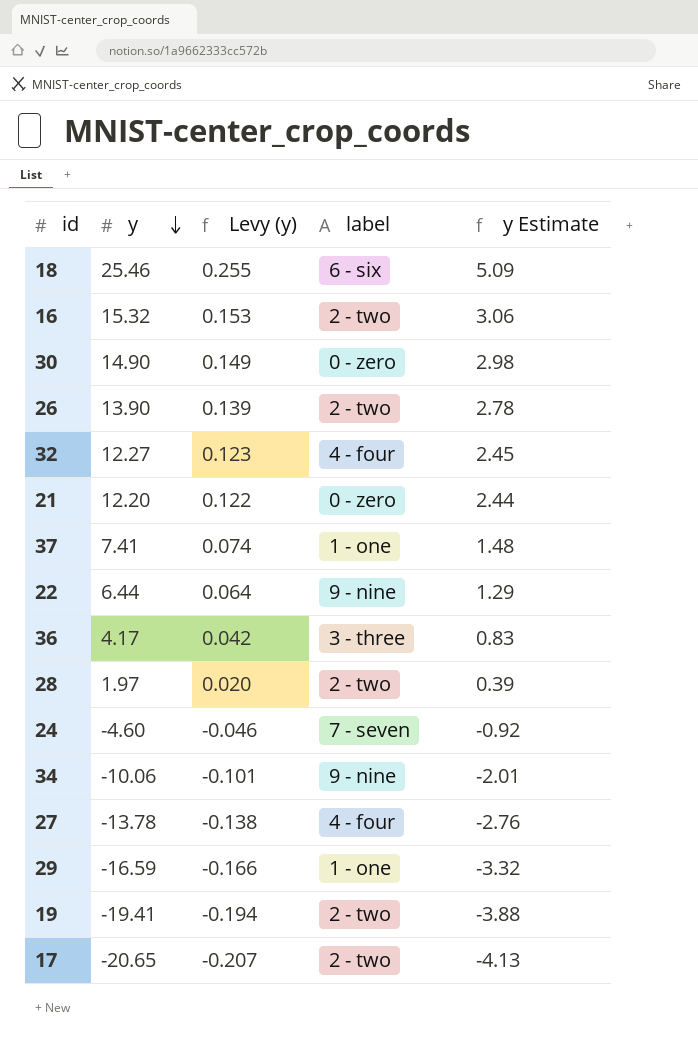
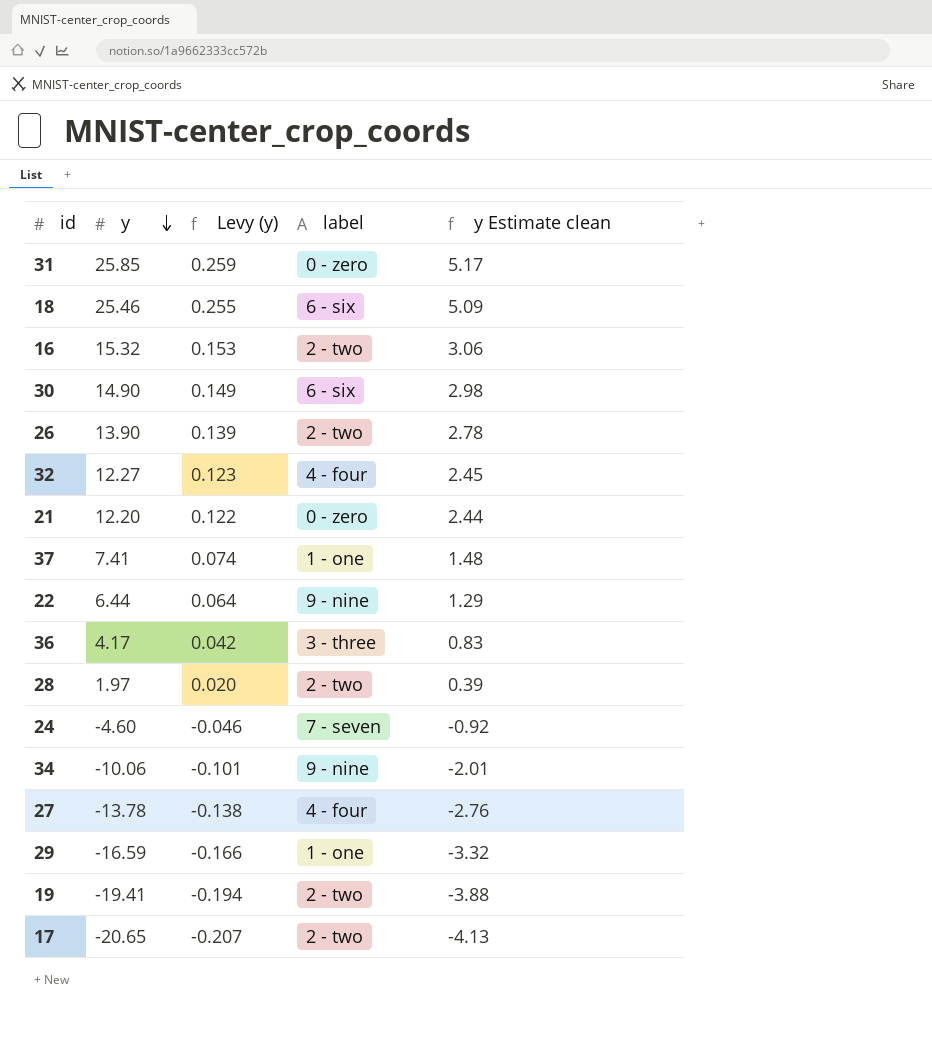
column name: y Estimate -> y Estimate clean
row 31: none -> 25.85 | 0.259 | 0 - zero | 5.17
30 | label: 0 - zero -> 6 - six

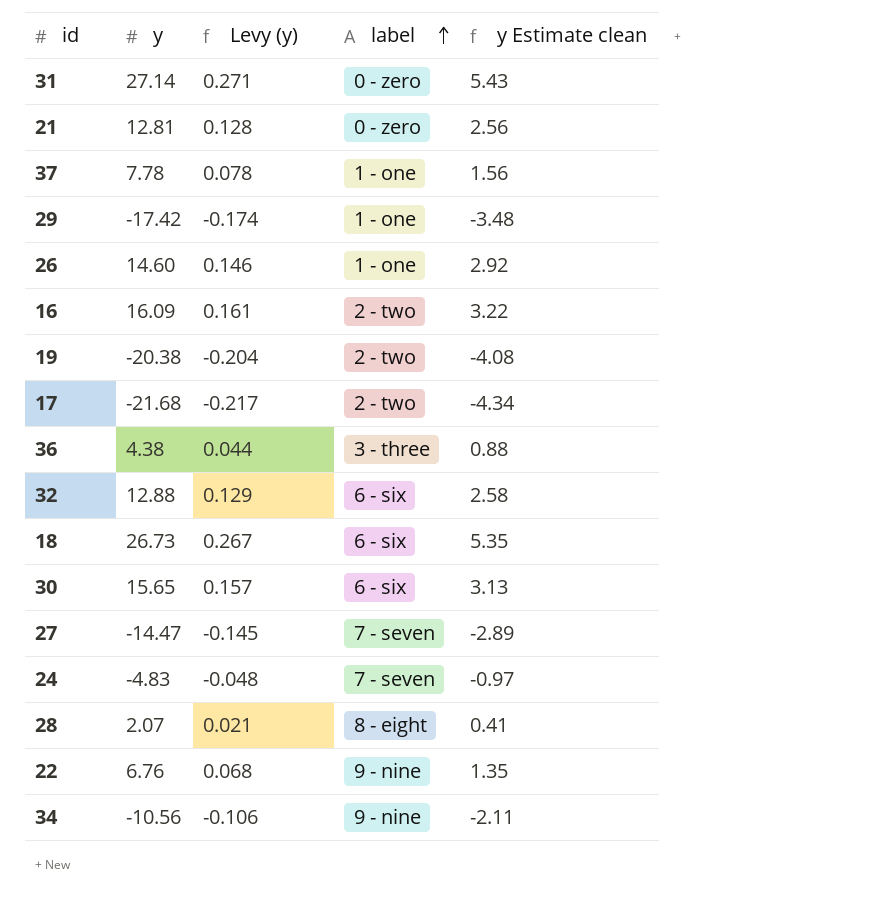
row order: y descending -> label ascending
31 | y: 25.85 -> 27.14
31 | Levy (y): 0.259 -> 0.271
31 | y Estimate clean: 5.17 -> 5.43
21 | y: 12.20 -> 12.81
21 | Levy (y): 0.122 -> 0.128
21 | y Estimate clean: 2.44 -> 2.56
37 | y: 7.41 -> 7.78
37 | Levy (y): 0.074 -> 0.078
37 | y Estimate clean: 1.48 -> 1.56
29 | y: -16.59 -> -17.42
29 | Levy (y): -0.166 -> -0.174
29 | y Estimate clean: -3.32 -> -3.48
26 | y: 13.90 -> 14.60
26 | Levy (y): 0.139 -> 0.146
26 | label: 2 - two -> 1 - one
26 | y Estimate clean: 2.78 -> 2.92
16 | y: 15.32 -> 16.09
16 | Levy (y): 0.153 -> 0.161
16 | y Estimate clean: 3.06 -> 3.22
19 | y: -19.41 -> -20.38
19 | Levy (y): -0.194 -> -0.204
19 | y Estimate clean: -3.88 -> -4.08
17 | y: -20.65 -> -21.68
17 | Levy (y): -0.207 -> -0.217
17 | y Estimate clean: -4.13 -> -4.34
36 | y: 4.17 -> 4.38
36 | Levy (y): 0.042 -> 0.044
36 | y Estimate clean: 0.83 -> 0.88
32 | y: 12.27 -> 12.88
32 | Levy (y): 0.123 -> 0.129
32 | label: 4 - four -> 6 - six
32 | y Estimate clean: 2.45 -> 2.58
18 | y: 25.46 -> 26.73
18 | Levy (y): 0.255 -> 0.267
18 | y Estimate clean: 5.09 -> 5.35
30 | y: 14.90 -> 15.65
30 | Levy (y): 0.149 -> 0.157
30 | y Estimate clean: 2.98 -> 3.13
27 | y: -13.78 -> -14.47
27 | Levy (y): -0.138 -> -0.145
27 | label: 4 - four -> 7 - seven
27 | y Estimate clean: -2.76 -> -2.89
24 | y: -4.60 -> -4.83
24 | Levy (y): -0.046 -> -0.048
24 | y Estimate clean: -0.92 -> -0.97
28 | y: 1.97 -> 2.07
28 | Levy (y): 0.020 -> 0.021
28 | label: 2 - two -> 8 - eight
28 | y Estimate clean: 0.39 -> 0.41
22 | y: 6.44 -> 6.76
22 | Levy (y): 0.064 -> 0.068
22 | y Estimate clean: 1.29 -> 1.35
34 | y: -10.06 -> -10.56
34 | Levy (y): -0.101 -> -0.106
34 | y Estimate clean: -2.01 -> -2.11

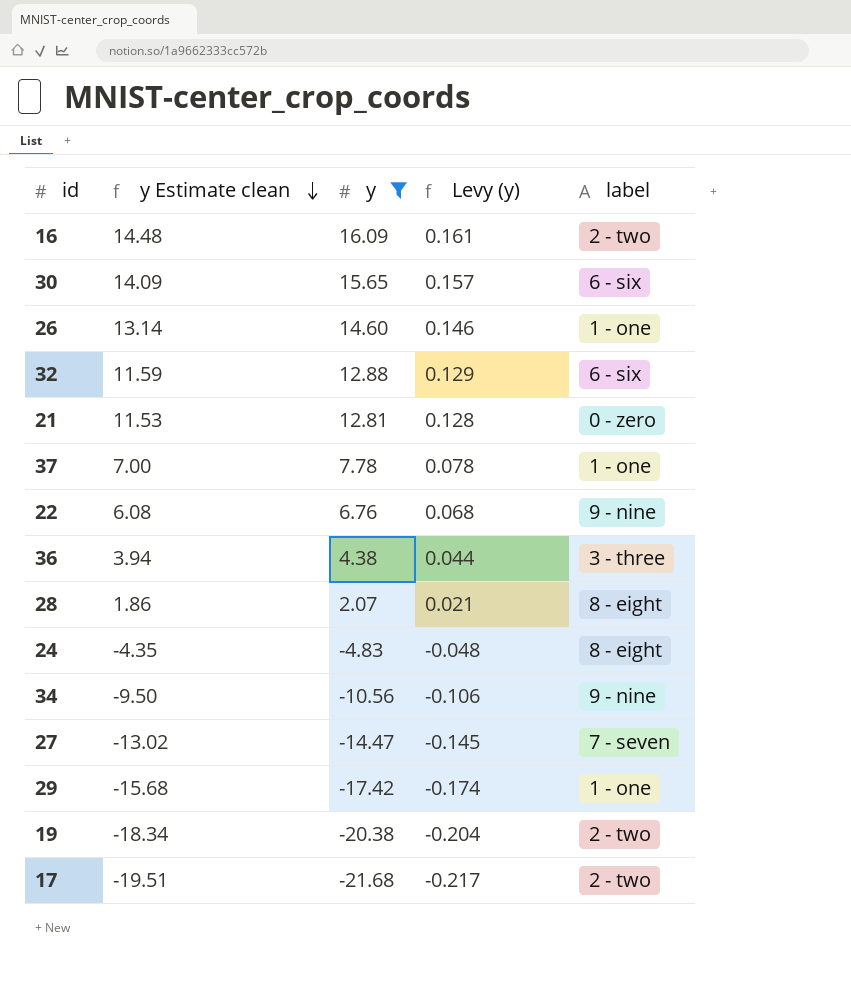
filter: none -> y <= 16.09
row order: label ascending -> y Estimate clean descending
column y Estimate clean | formula: [y] * 0.2 -> [y] * 0.9
column y Estimate clean | position: 5 -> 2
24 | label: 7 - seven -> 8 - eight

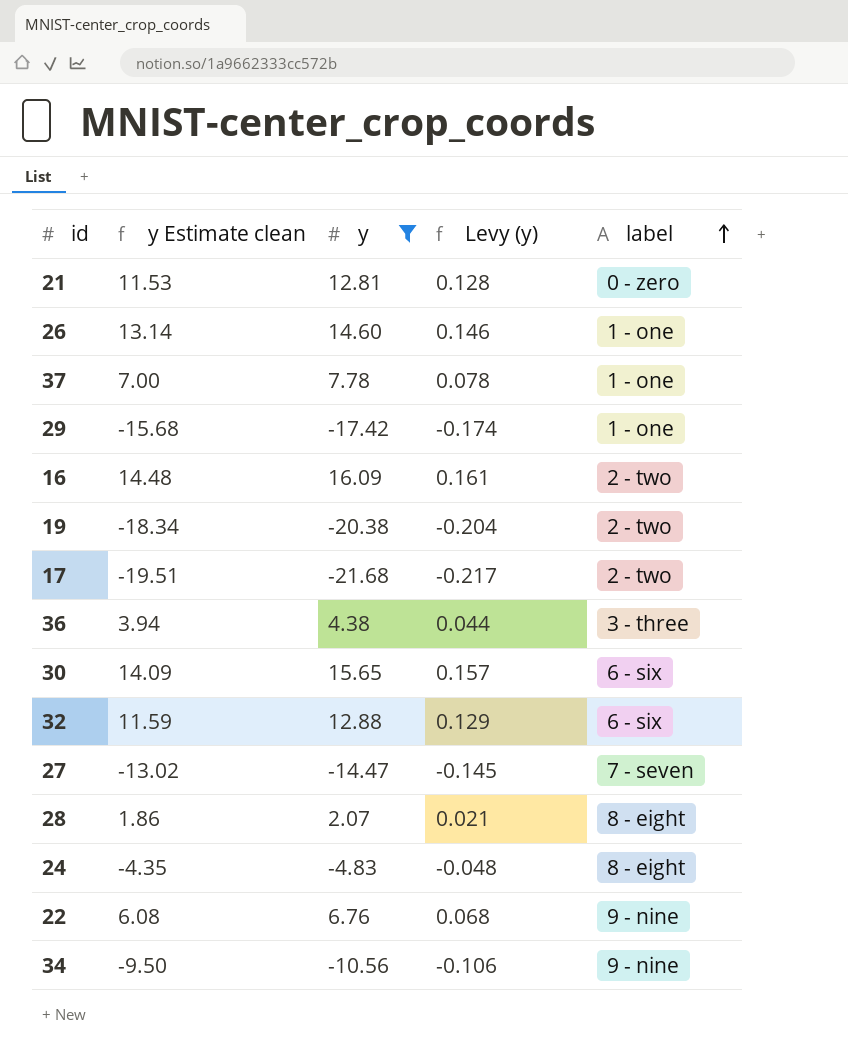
row order: y Estimate clean descending -> label ascending

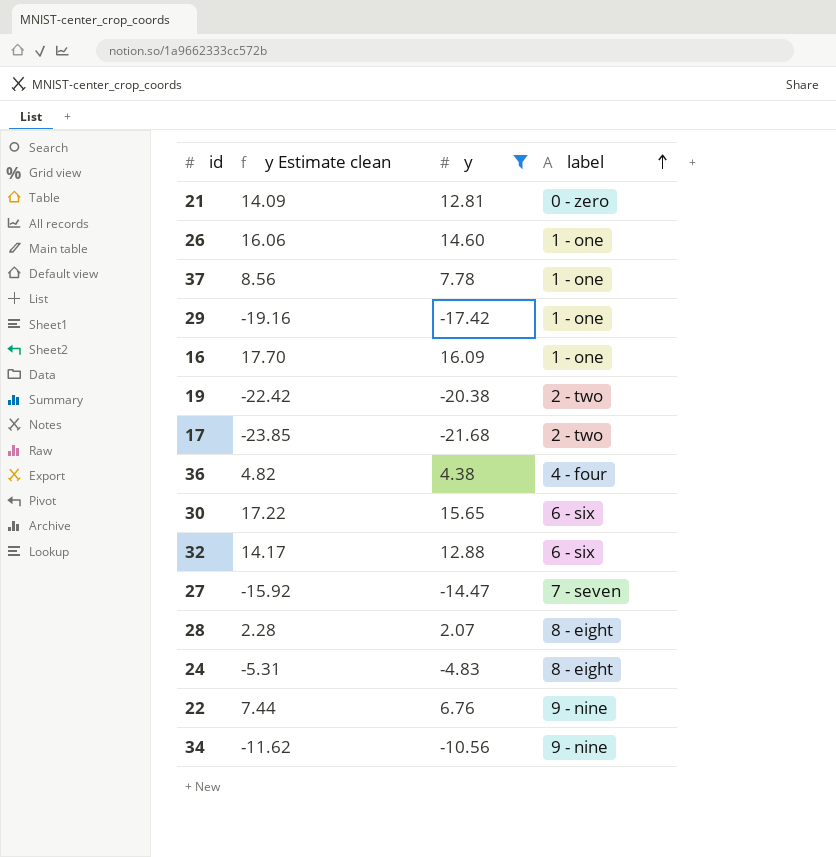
column Levy (y) | formula: [y] * 0.01 -> none
column y Estimate clean | formula: [y] * 0.9 -> [y] * 1.1
16 | label: 2 - two -> 1 - one
36 | label: 3 - three -> 4 - four

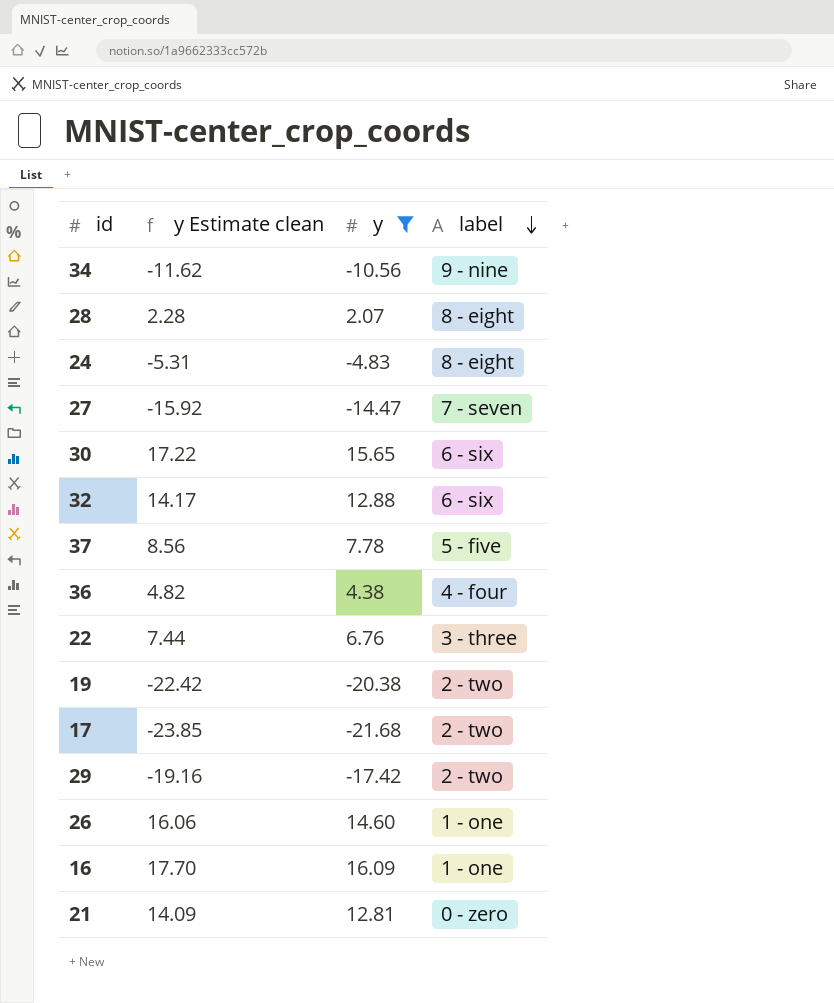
row order: label ascending -> label descending
37 | label: 1 - one -> 5 - five
22 | label: 9 - nine -> 3 - three
29 | label: 1 - one -> 2 - two

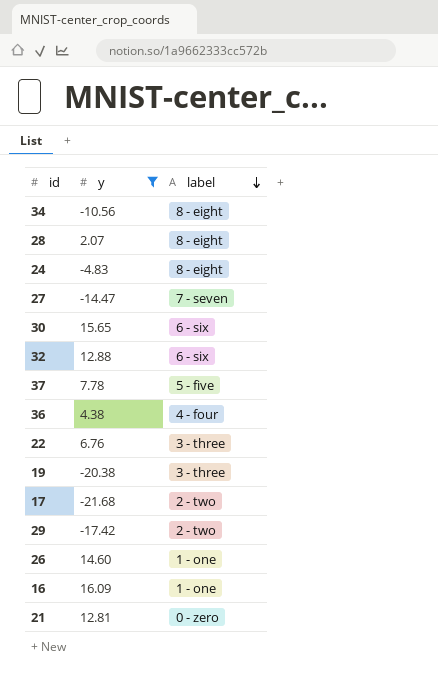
column y Estimate clean | formula: [y] * 1.1 -> none
34 | label: 9 - nine -> 8 - eight
19 | label: 2 - two -> 3 - three

